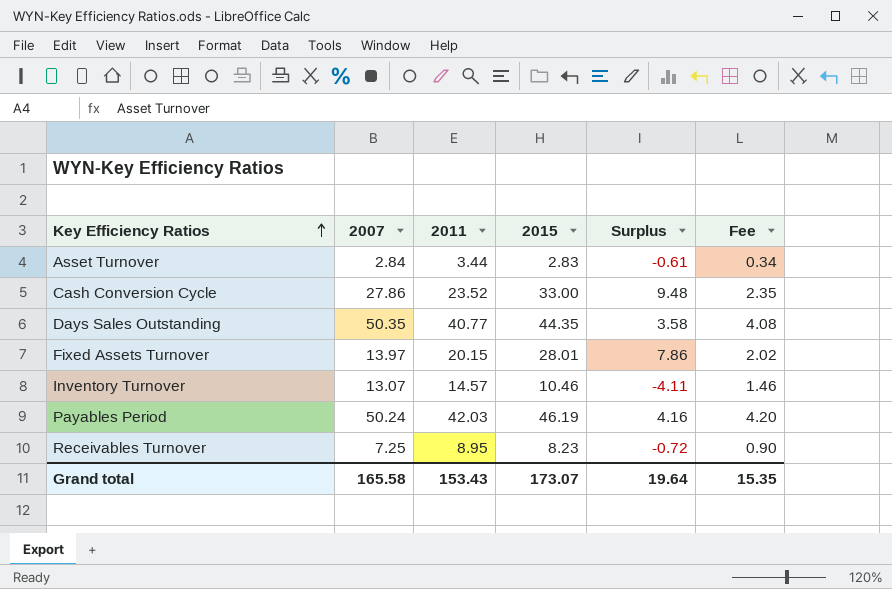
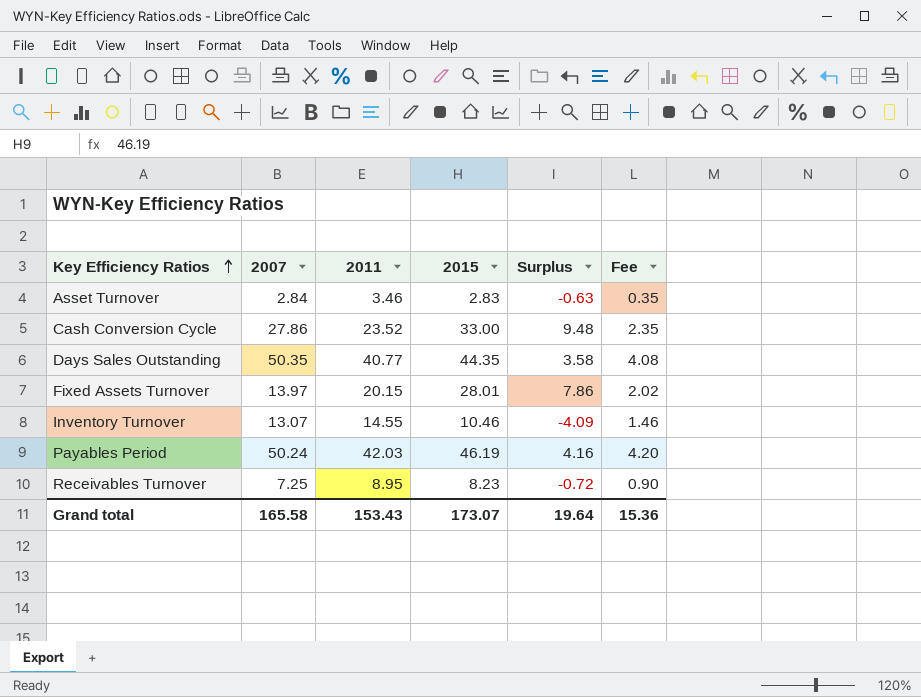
Asset Turnover | 2011: 3.44 -> 3.46
Asset Turnover | Surplus: -0.61 -> -0.63
Asset Turnover | Fee: 0.34 -> 0.35
Inventory Turnover | 2011: 14.57 -> 14.55
Inventory Turnover | Surplus: -4.11 -> -4.09
Grand total | Fee: 15.35 -> 15.36

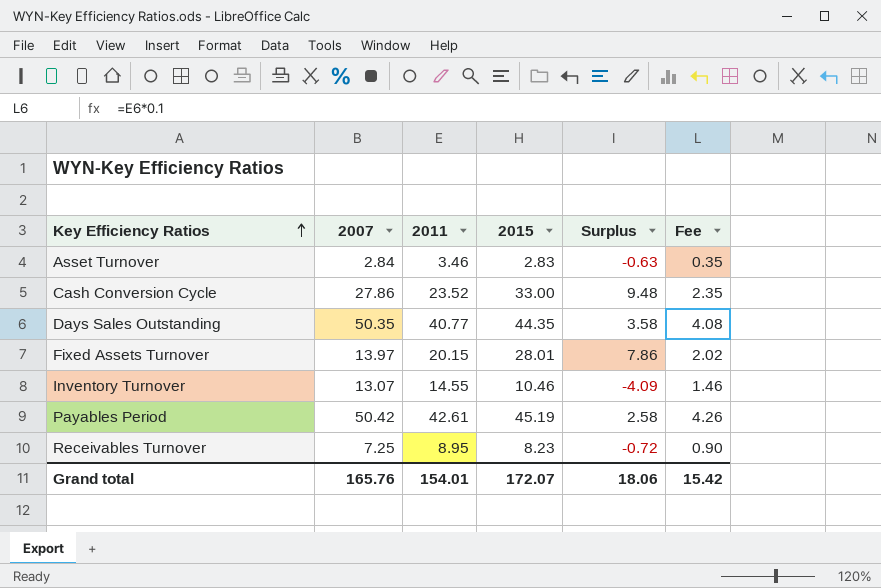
Payables Period | 2007: 50.24 -> 50.42
Payables Period | 2011: 42.03 -> 42.61
Payables Period | 2015: 46.19 -> 45.19
Payables Period | Surplus: 4.16 -> 2.58
Payables Period | Fee: 4.20 -> 4.26
Grand total | 2007: 165.58 -> 165.76
Grand total | 2011: 153.43 -> 154.01
Grand total | 2015: 173.07 -> 172.07
Grand total | Surplus: 19.64 -> 18.06
Grand total | Fee: 15.36 -> 15.42

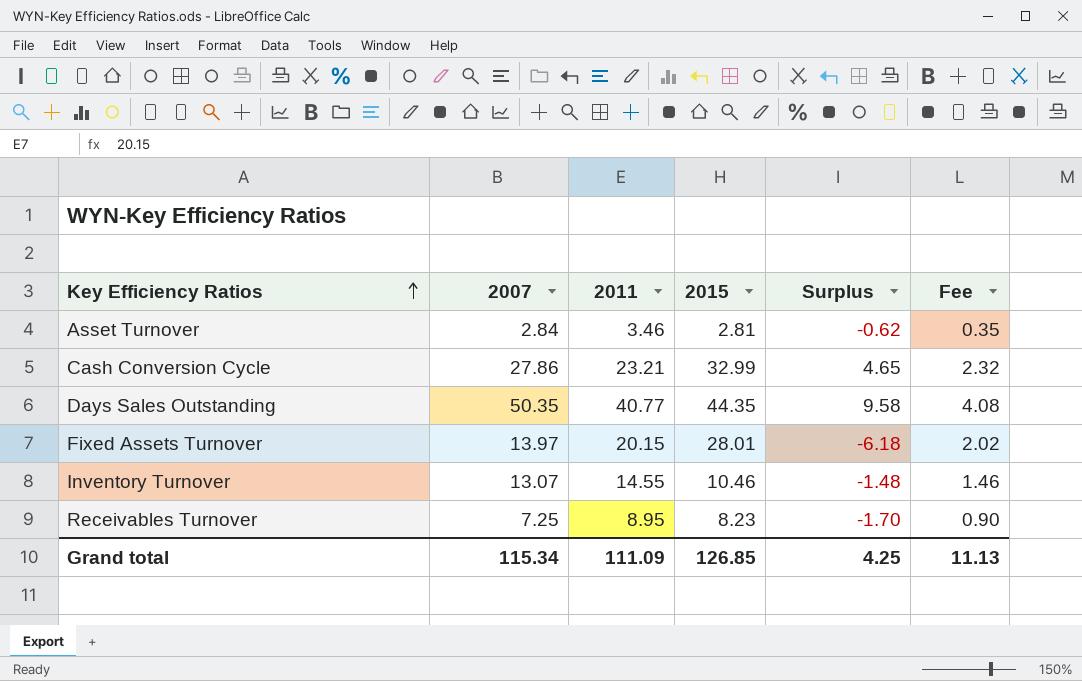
column Surplus | formula: [2015] - [2011] -> [2007] - [2011]
row Payables Period: 50.42 | 42.61 | 45.19 | 2.58 | 4.26 -> none
Asset Turnover | 2015: 2.83 -> 2.81
Cash Conversion Cycle | 2011: 23.52 -> 23.21
Cash Conversion Cycle | 2015: 33.00 -> 32.99
Cash Conversion Cycle | Fee: 2.35 -> 2.32
Grand total | 2007: 165.76 -> 115.34
Grand total | 2011: 154.01 -> 111.09
Grand total | 2015: 172.07 -> 126.85
Grand total | Surplus: 18.06 -> 4.25
Grand total | Fee: 15.42 -> 11.13

